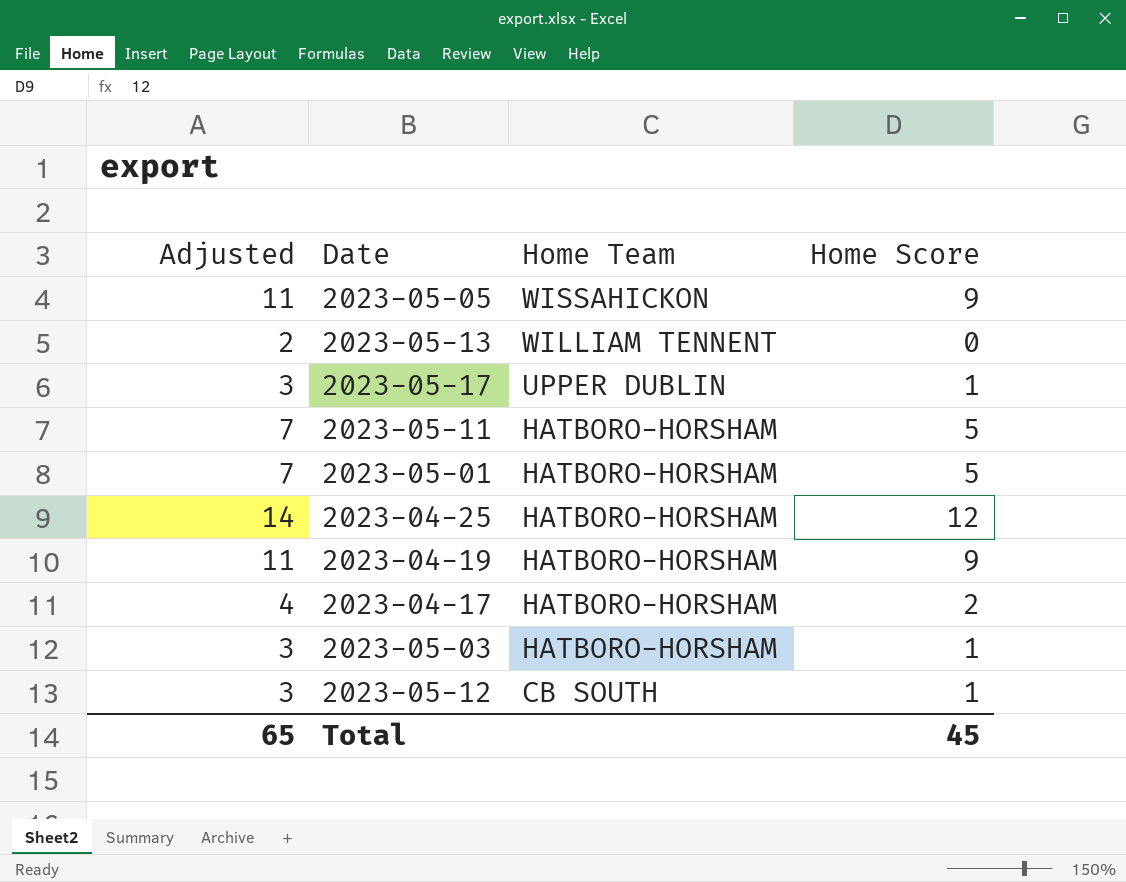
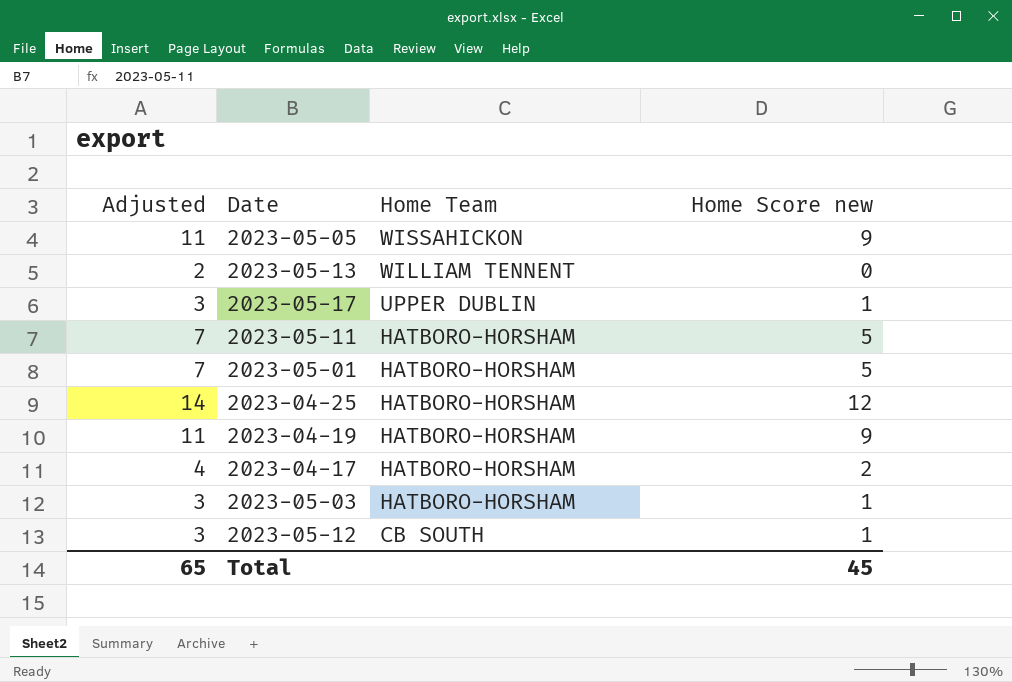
column name: Home Score -> Home Score new

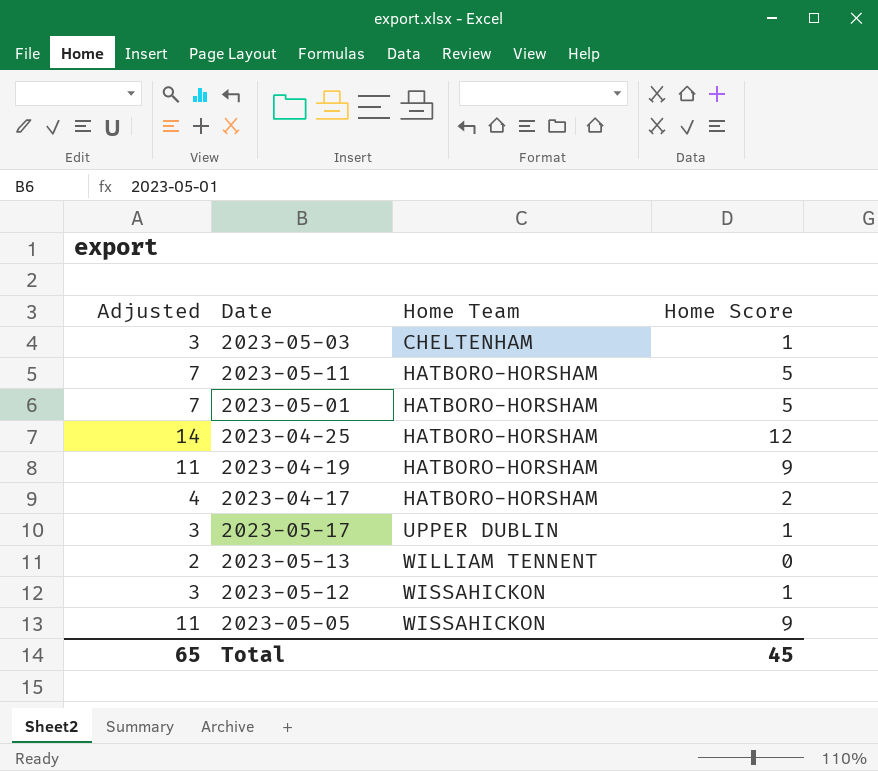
row order: Home Team descending -> Home Team ascending
column name: Home Score new -> Home Score
2023-05-03 | Home Team: HATBORO-HORSHAM -> CHELTENHAM
2023-05-12 | Home Team: CB SOUTH -> WISSAHICKON

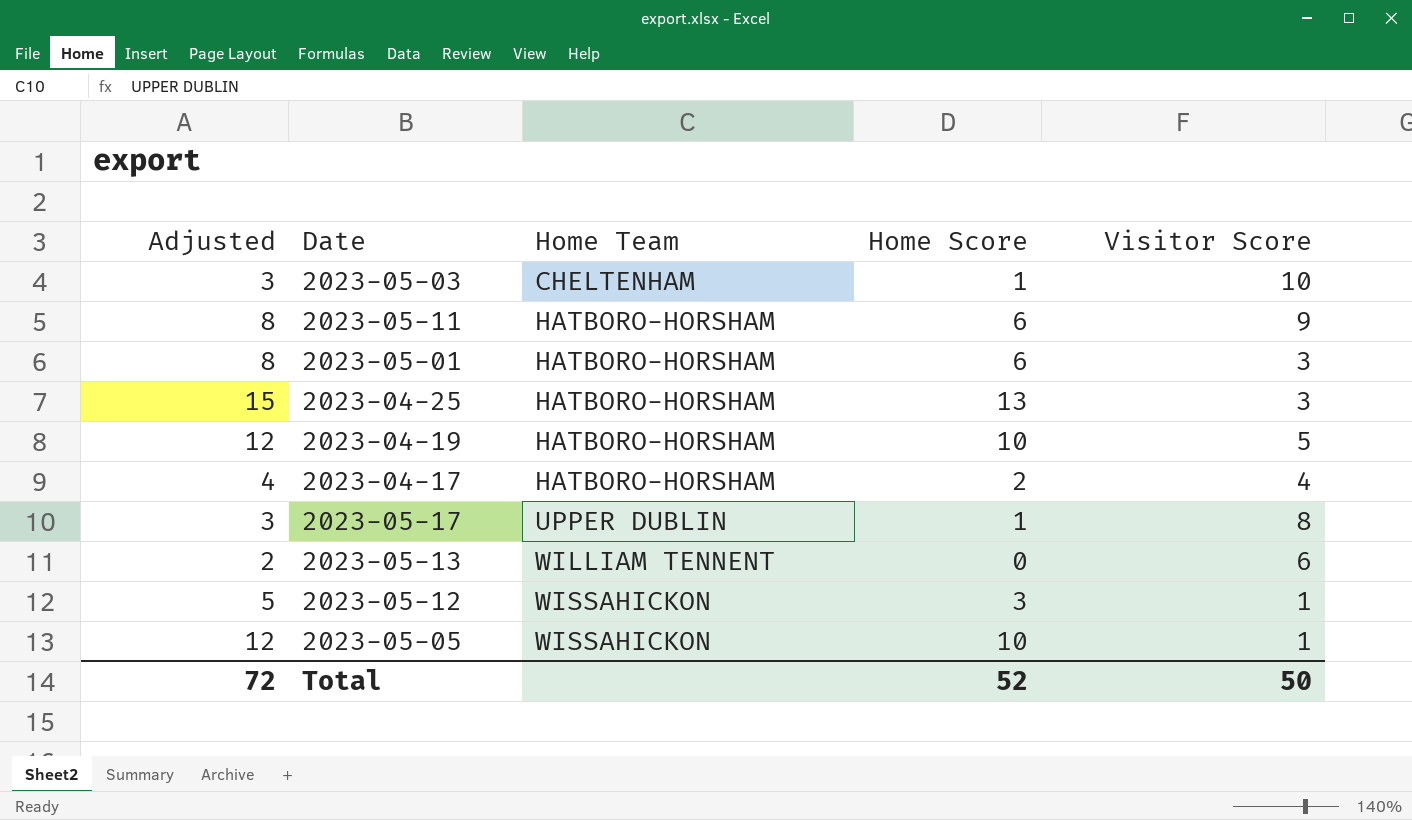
column Visitor Score | position: none -> 5
2023-05-11 | Adjusted: 7 -> 8
2023-05-11 | Home Score: 5 -> 6
2023-05-01 | Adjusted: 7 -> 8
2023-05-01 | Home Score: 5 -> 6
2023-04-25 | Adjusted: 14 -> 15
2023-04-25 | Home Score: 12 -> 13
2023-04-19 | Adjusted: 11 -> 12
2023-04-19 | Home Score: 9 -> 10
2023-05-12 | Adjusted: 3 -> 5
2023-05-12 | Home Score: 1 -> 3
2023-05-05 | Adjusted: 11 -> 12
2023-05-05 | Home Score: 9 -> 10
Total | Adjusted: 65 -> 72
Total | Home Score: 45 -> 52

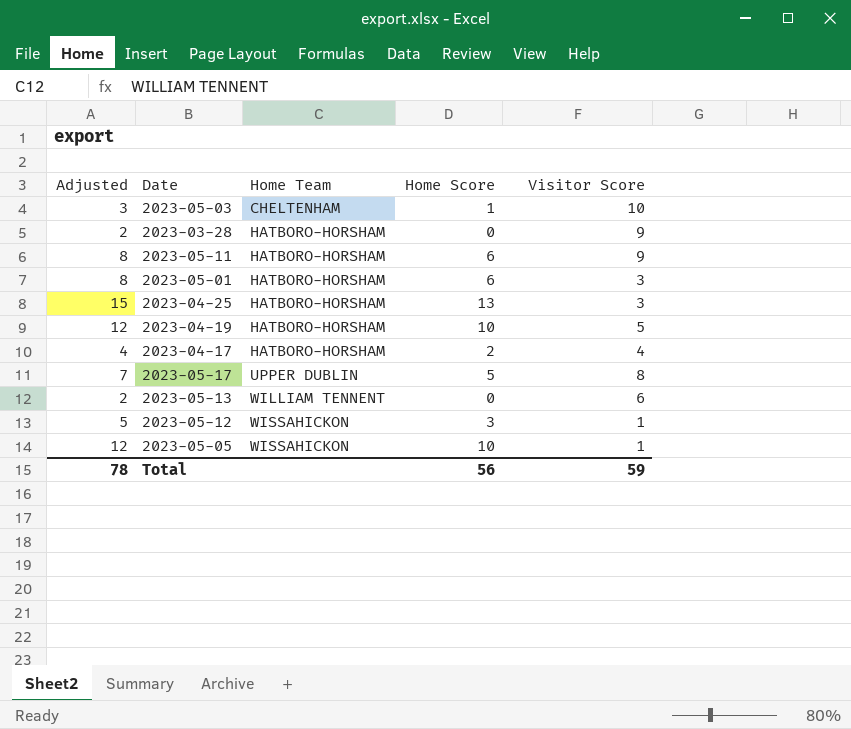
row 2023-03-28: none -> 2 | HATBORO-HORSHAM | 0 | 9
2023-05-17 | Adjusted: 3 -> 7
2023-05-17 | Home Score: 1 -> 5
Total | Adjusted: 72 -> 78
Total | Home Score: 52 -> 56
Total | Visitor Score: 50 -> 59

